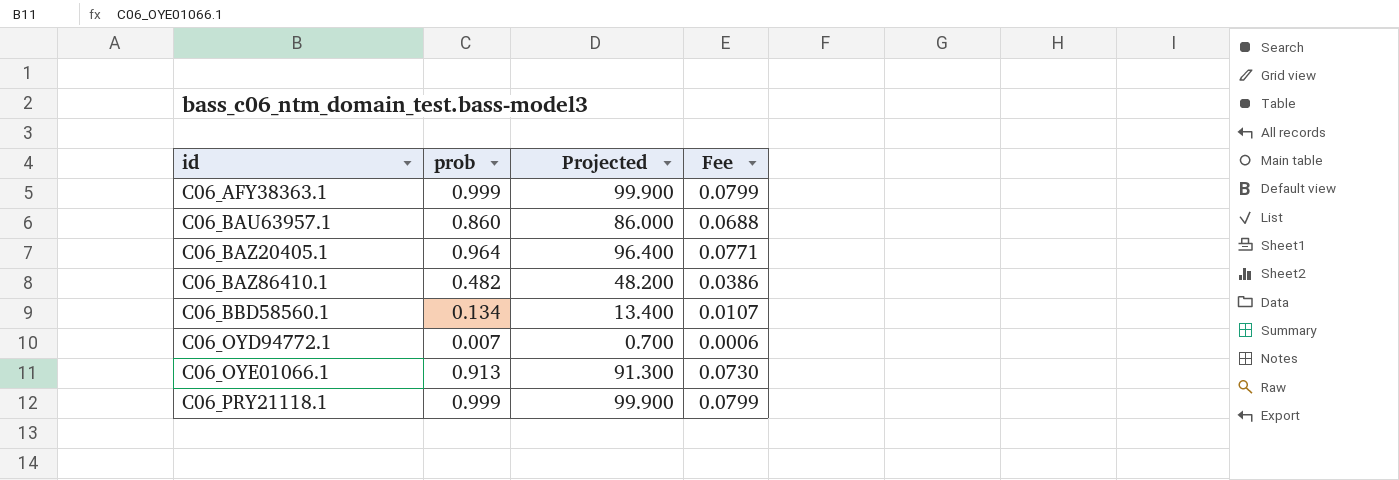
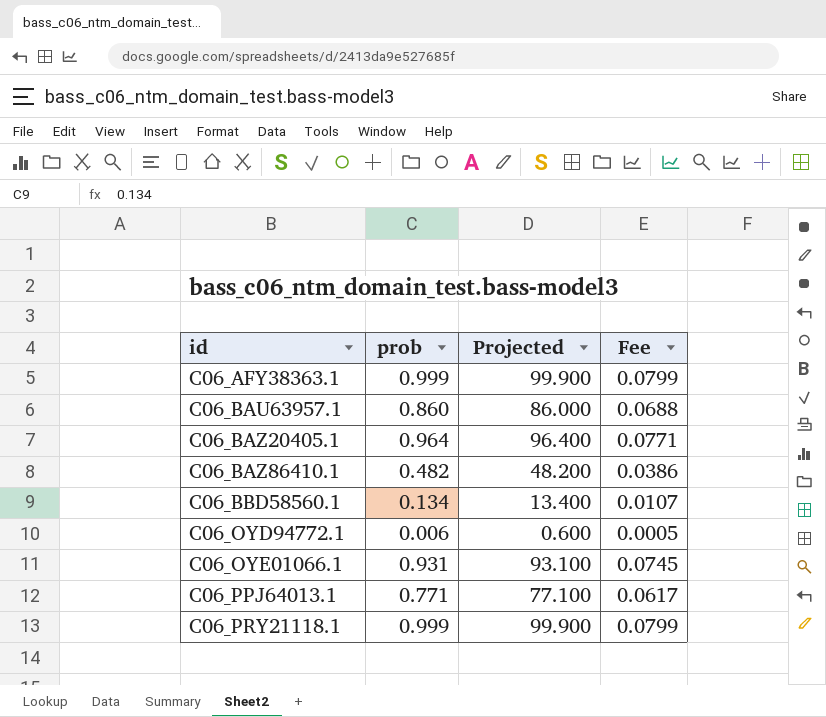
C06_OYD94772.1 | prob: 0.007 -> 0.006
C06_OYD94772.1 | Projected: 0.700 -> 0.600
C06_OYD94772.1 | Fee: 0.0006 -> 0.0005
C06_OYE01066.1 | prob: 0.913 -> 0.931
C06_OYE01066.1 | Projected: 91.300 -> 93.100
C06_OYE01066.1 | Fee: 0.0730 -> 0.0745
row C06_PPJ64013.1: none -> 0.771 | 77.100 | 0.0617

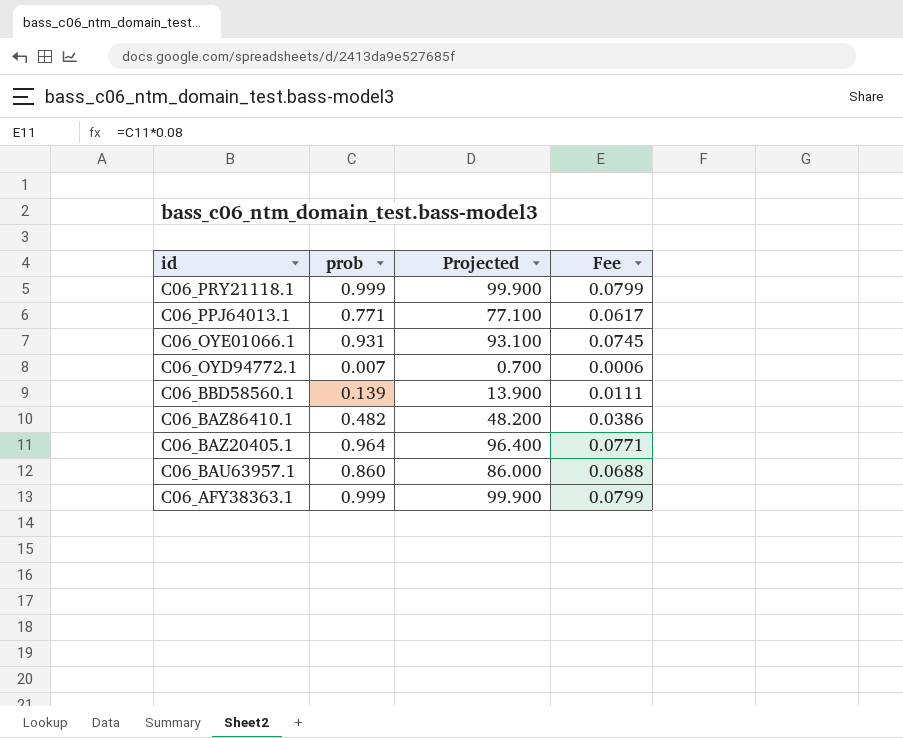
row order: id ascending -> id descending
C06_OYD94772.1 | prob: 0.006 -> 0.007
C06_OYD94772.1 | Projected: 0.600 -> 0.700
C06_OYD94772.1 | Fee: 0.0005 -> 0.0006
C06_BBD58560.1 | prob: 0.134 -> 0.139
C06_BBD58560.1 | Projected: 13.400 -> 13.900
C06_BBD58560.1 | Fee: 0.0107 -> 0.0111

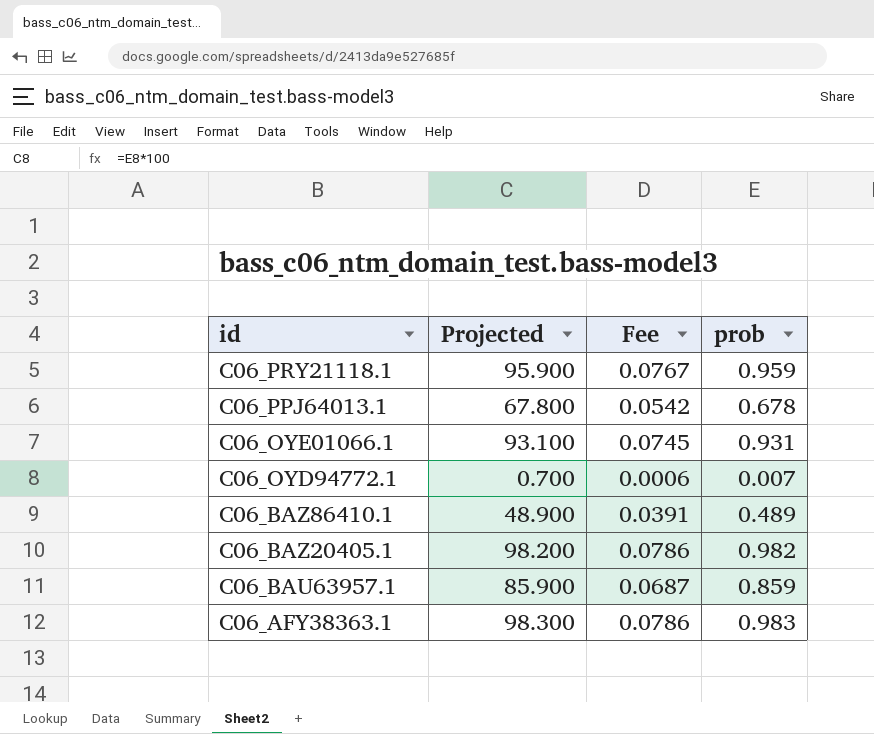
column prob | position: 2 -> 4
row C06_BBD58560.1: 0.139 | 13.900 | 0.0111 -> none
C06_PRY21118.1 | Projected: 99.900 -> 95.900
C06_PRY21118.1 | Fee: 0.0799 -> 0.0767
C06_PRY21118.1 | prob: 0.999 -> 0.959
C06_PPJ64013.1 | Projected: 77.100 -> 67.800
C06_PPJ64013.1 | Fee: 0.0617 -> 0.0542
C06_PPJ64013.1 | prob: 0.771 -> 0.678
C06_BAZ86410.1 | Projected: 48.200 -> 48.900
C06_BAZ86410.1 | Fee: 0.0386 -> 0.0391
C06_BAZ86410.1 | prob: 0.482 -> 0.489
C06_BAZ20405.1 | Projected: 96.400 -> 98.200
C06_BAZ20405.1 | Fee: 0.0771 -> 0.0786
C06_BAZ20405.1 | prob: 0.964 -> 0.982
C06_BAU63957.1 | Projected: 86.000 -> 85.900
C06_BAU63957.1 | Fee: 0.0688 -> 0.0687
C06_BAU63957.1 | prob: 0.860 -> 0.859
C06_AFY38363.1 | Projected: 99.900 -> 98.300
C06_AFY38363.1 | Fee: 0.0799 -> 0.0786
C06_AFY38363.1 | prob: 0.999 -> 0.983

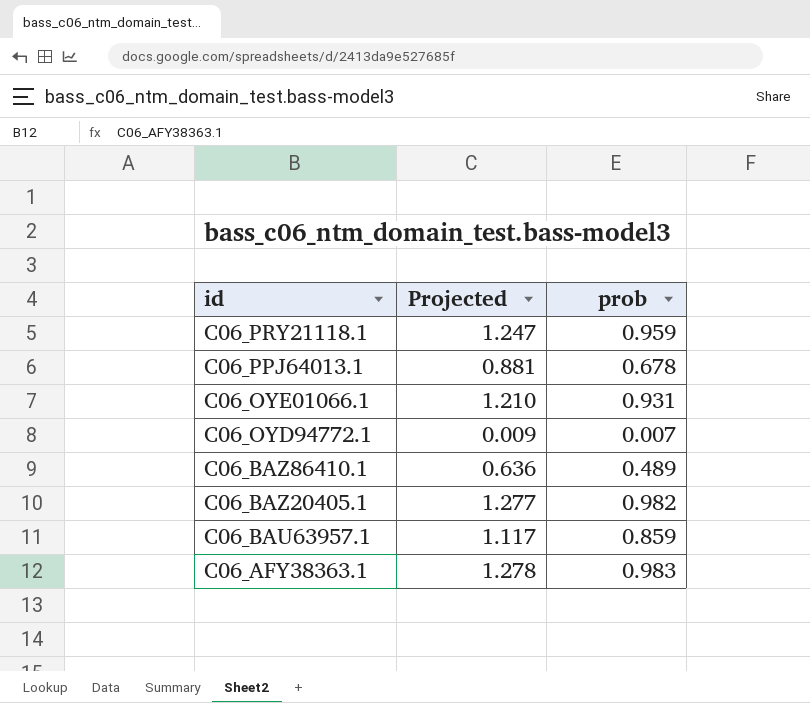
column Fee | formula: [prob] * 0.08 -> none
column Projected | formula: [prob] * 100 -> [prob] * 1.3

